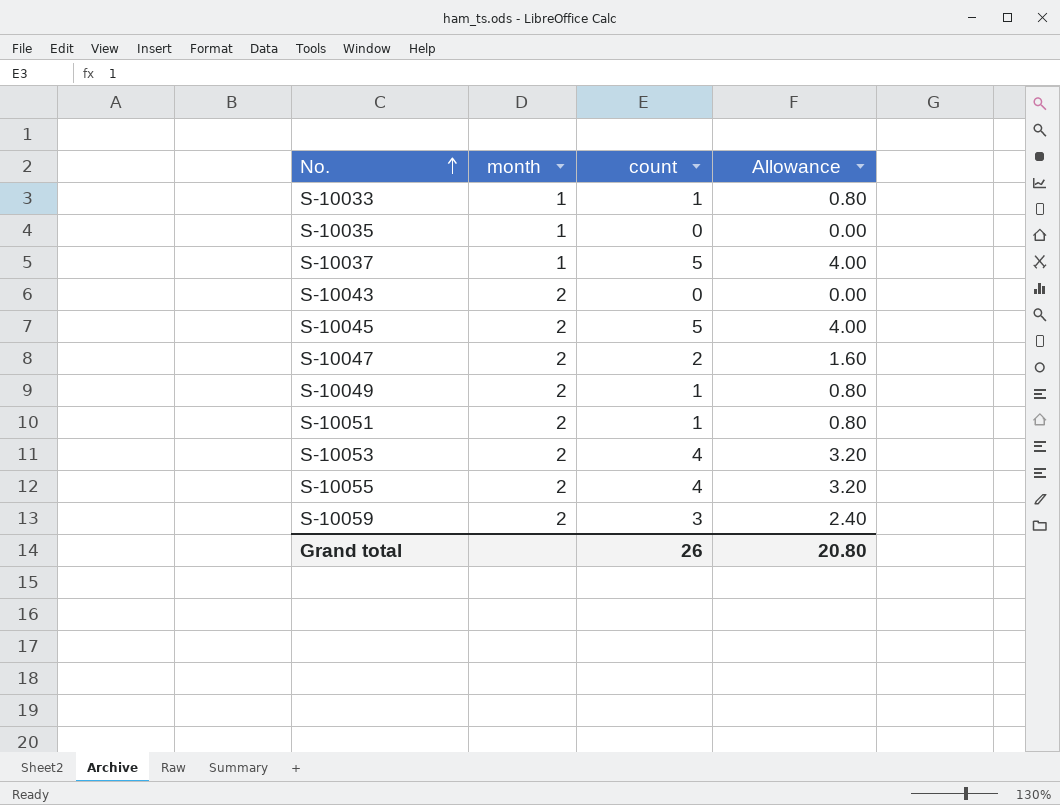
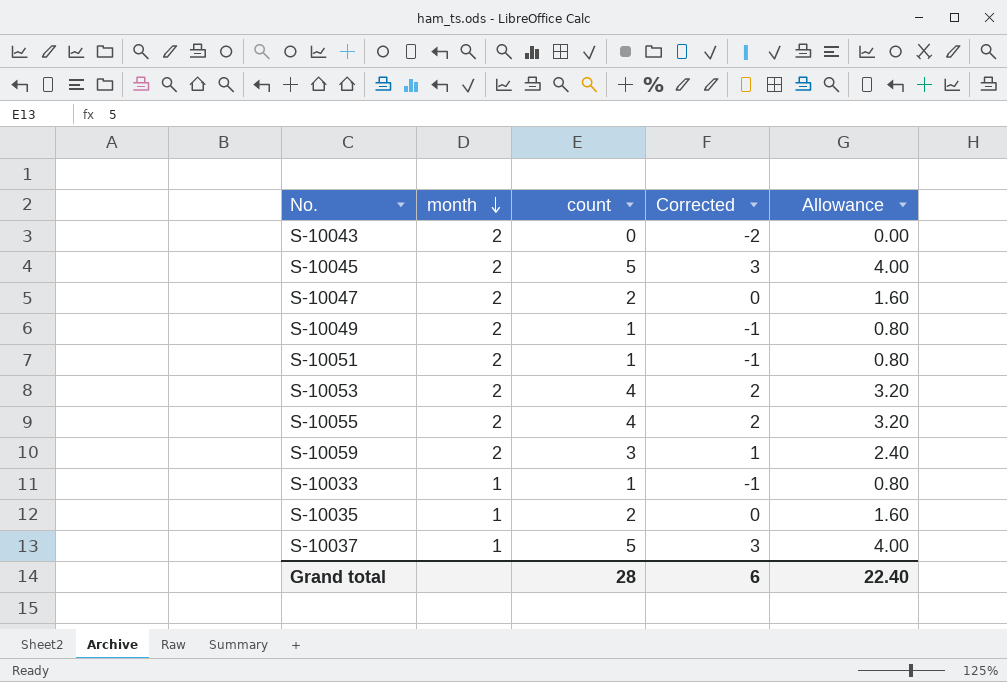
row order: No. ascending -> month descending
column Corrected | formula: none -> [count] - 2
S-10035 | count: 0 -> 2
S-10035 | Allowance: 0.00 -> 1.60
Grand total | count: 26 -> 28
Grand total | Allowance: 20.80 -> 22.40

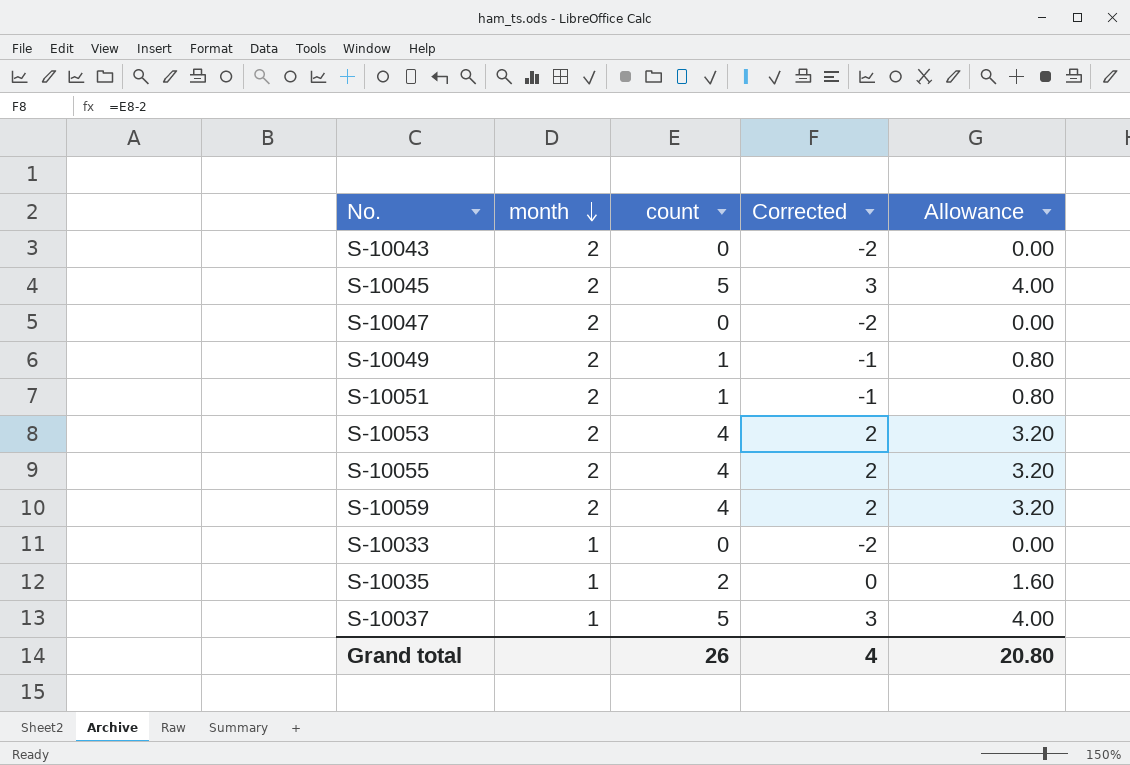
S-10047 | count: 2 -> 0
S-10047 | Corrected: 0 -> -2
S-10047 | Allowance: 1.60 -> 0.00
S-10059 | count: 3 -> 4
S-10059 | Corrected: 1 -> 2
S-10059 | Allowance: 2.40 -> 3.20
S-10033 | count: 1 -> 0
S-10033 | Corrected: -1 -> -2
S-10033 | Allowance: 0.80 -> 0.00
Grand total | count: 28 -> 26
Grand total | Corrected: 6 -> 4
Grand total | Allowance: 22.40 -> 20.80

